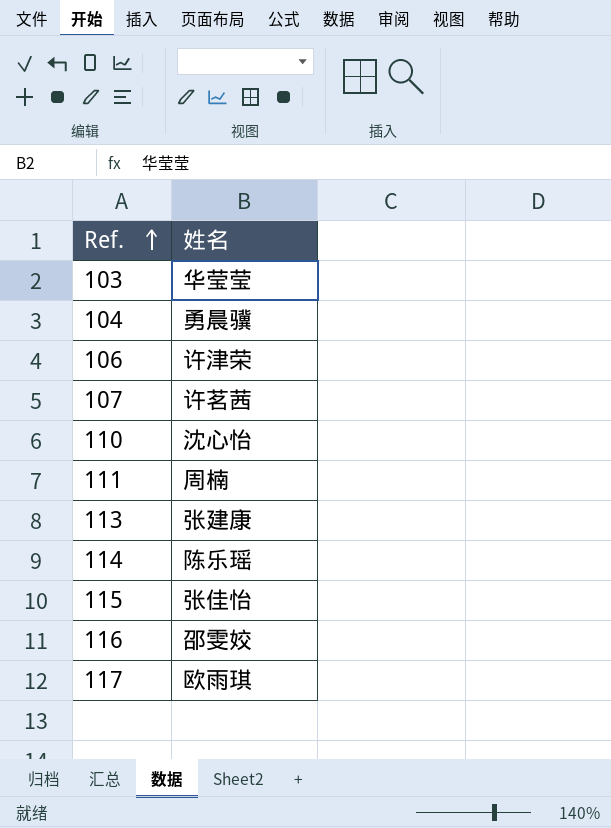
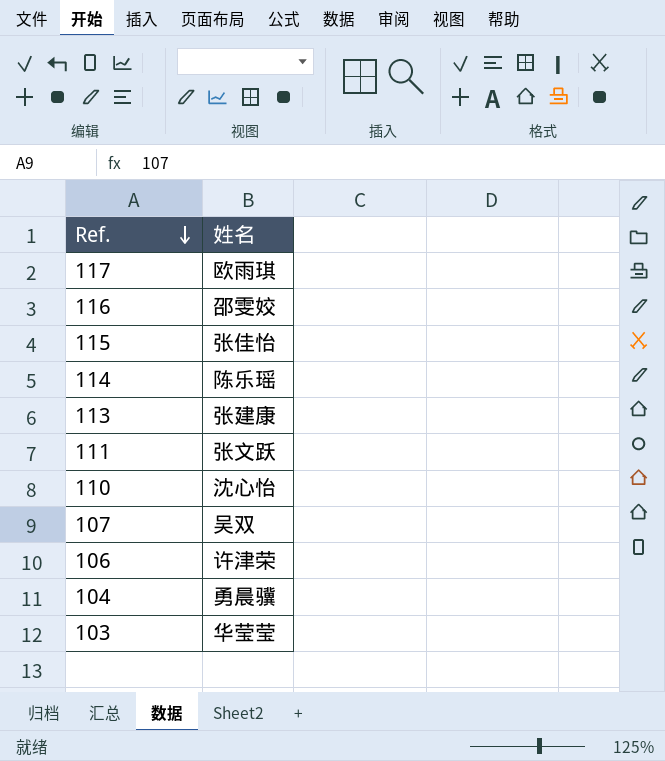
row order: Ref. ascending -> Ref. descending
111 | 姓名: 周楠 -> 张文跃
107 | 姓名: 许茗茜 -> 吴双

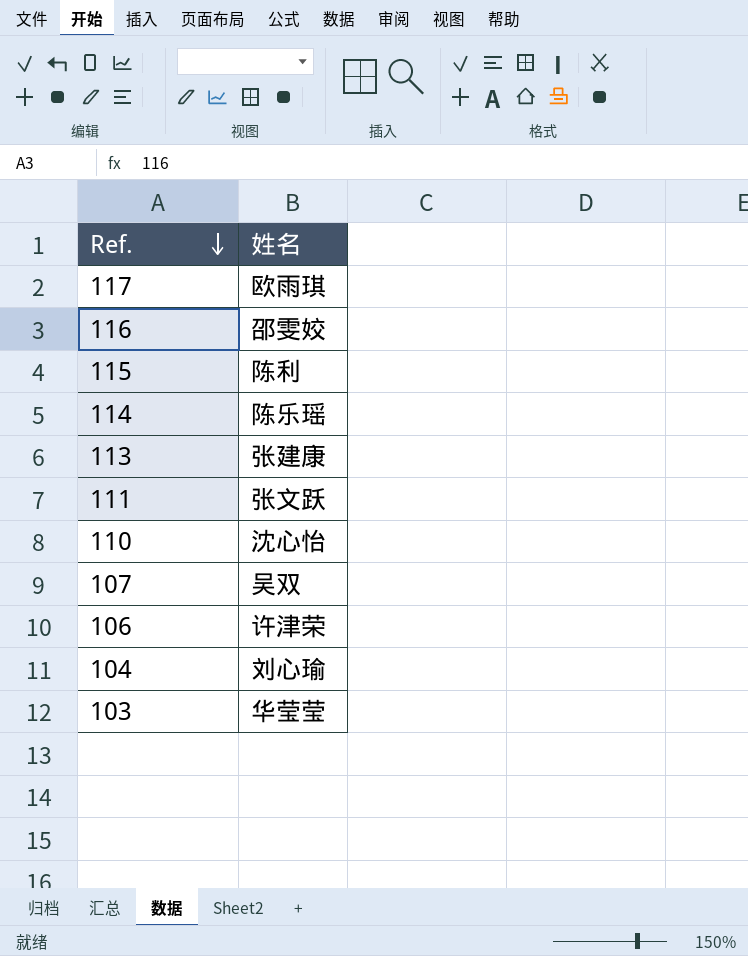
115 | 姓名: 张佳怡 -> 陈利
104 | 姓名: 勇晨骥 -> 刘心瑜

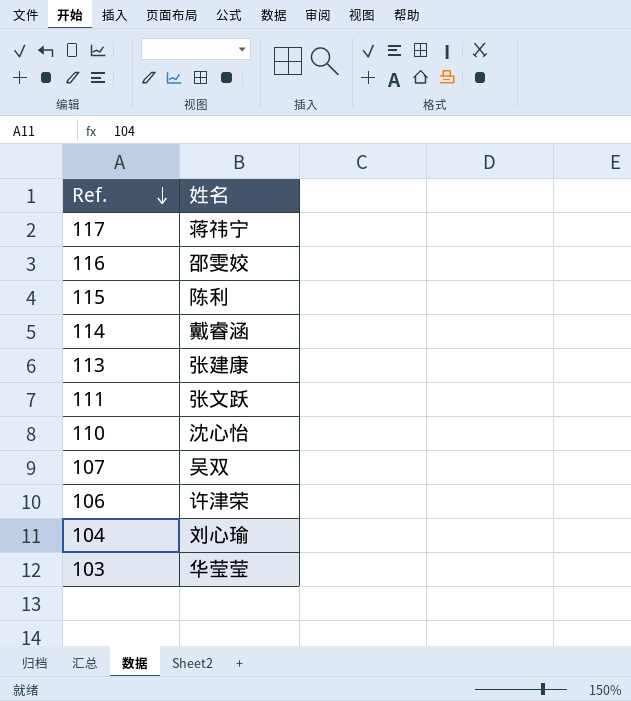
117 | 姓名: 欧雨琪 -> 蒋祎宁
114 | 姓名: 陈乐瑶 -> 戴睿涵

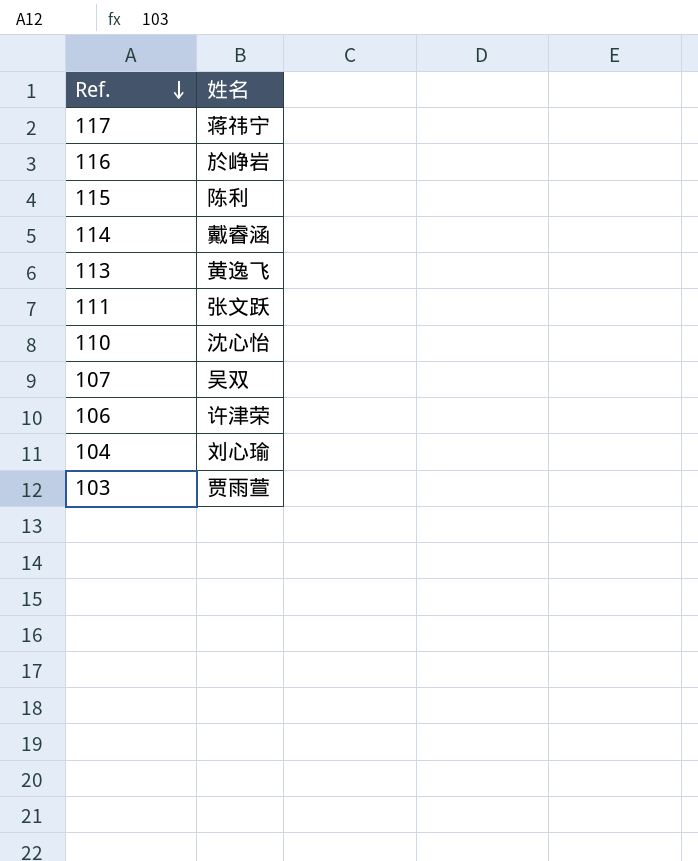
116 | 姓名: 邵雯姣 -> 於峥岩
113 | 姓名: 张建康 -> 黄逸飞
103 | 姓名: 华莹莹 -> 贾雨萱

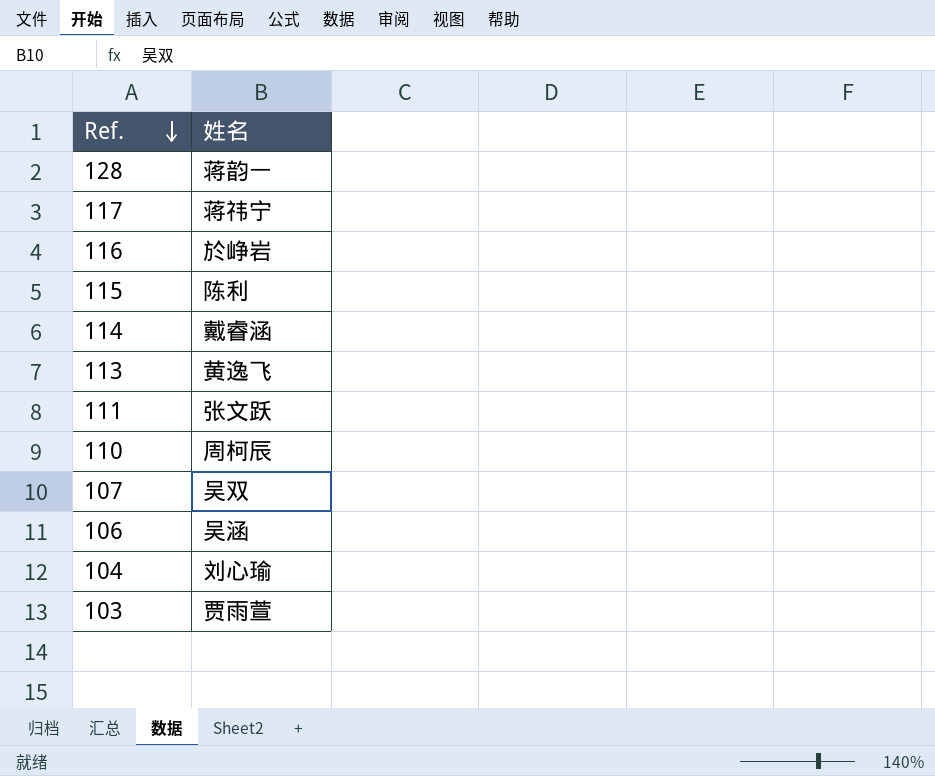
row 128: none -> 蒋韵一
110 | 姓名: 沈心怡 -> 周柯辰
106 | 姓名: 许津荣 -> 吴涵

